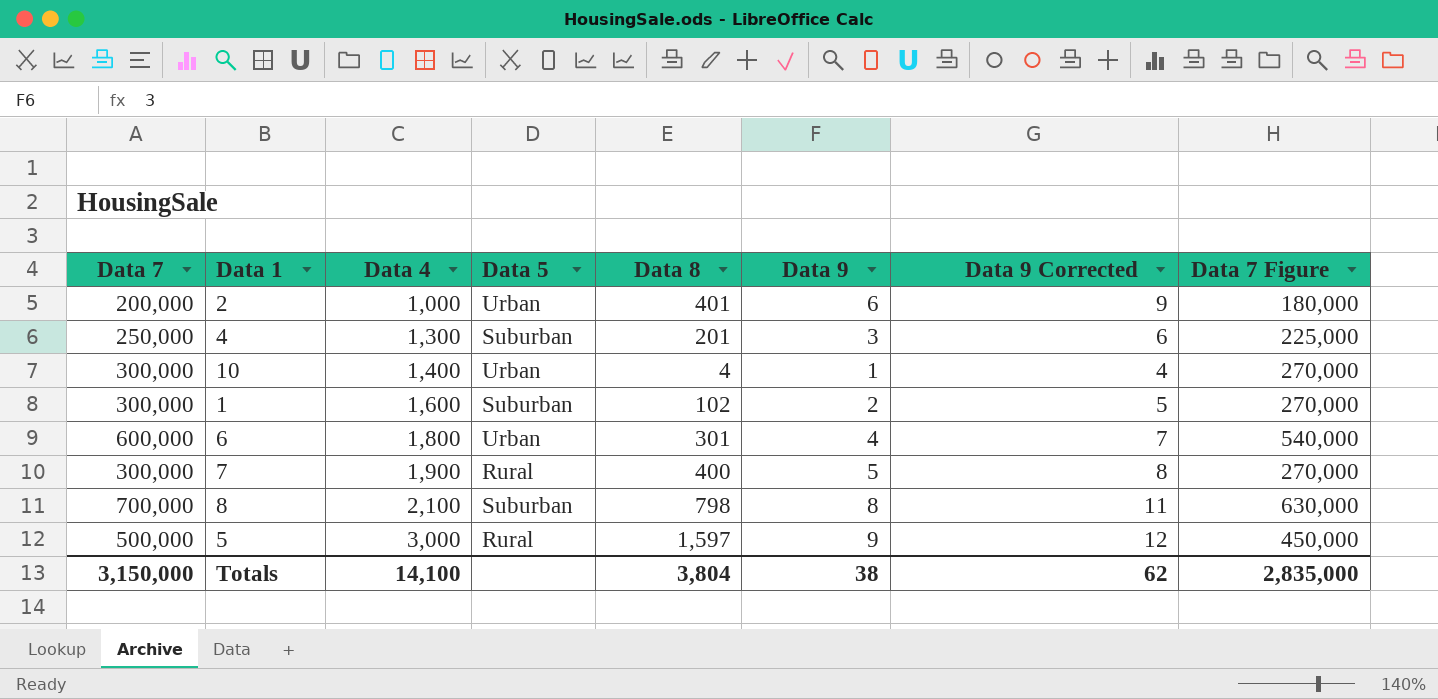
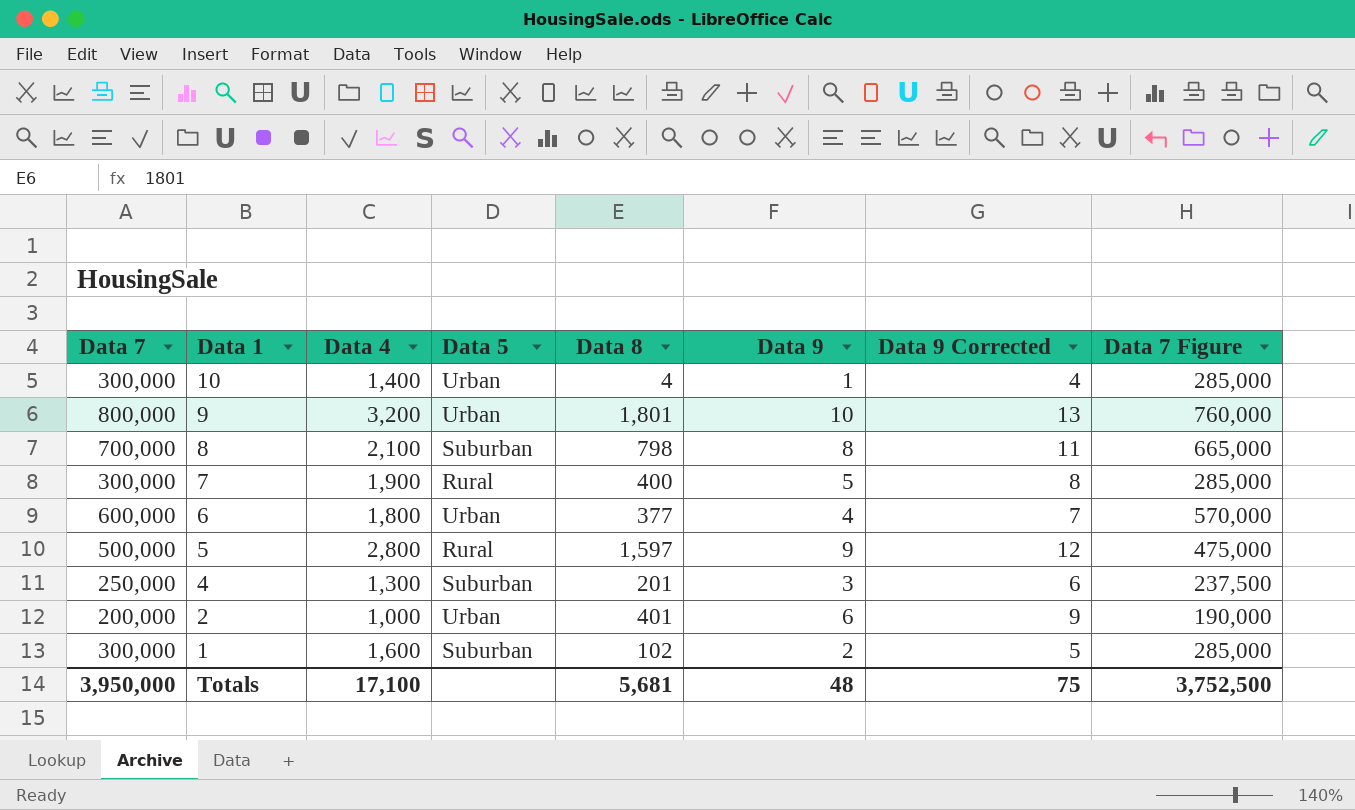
row order: Data 4 ascending -> Data 1 descending
column Data 7 Figure | formula: [Data 7] * 0.9 -> [Data 7] * 0.95
row 9: none -> 800,000 | 3,200 | Urban | 1,801 | 10 | 13 | 760,000
6 | Data 8: 301 -> 377
5 | Data 4: 3,000 -> 2,800
Totals | Data 7: 3,150,000 -> 3,950,000
Totals | Data 4: 14,100 -> 17,100
Totals | Data 8: 3,804 -> 5,681
Totals | Data 9: 38 -> 48
Totals | Data 9 Corrected: 62 -> 75
Totals | Data 7 Figure: 2,835,000 -> 3,752,500

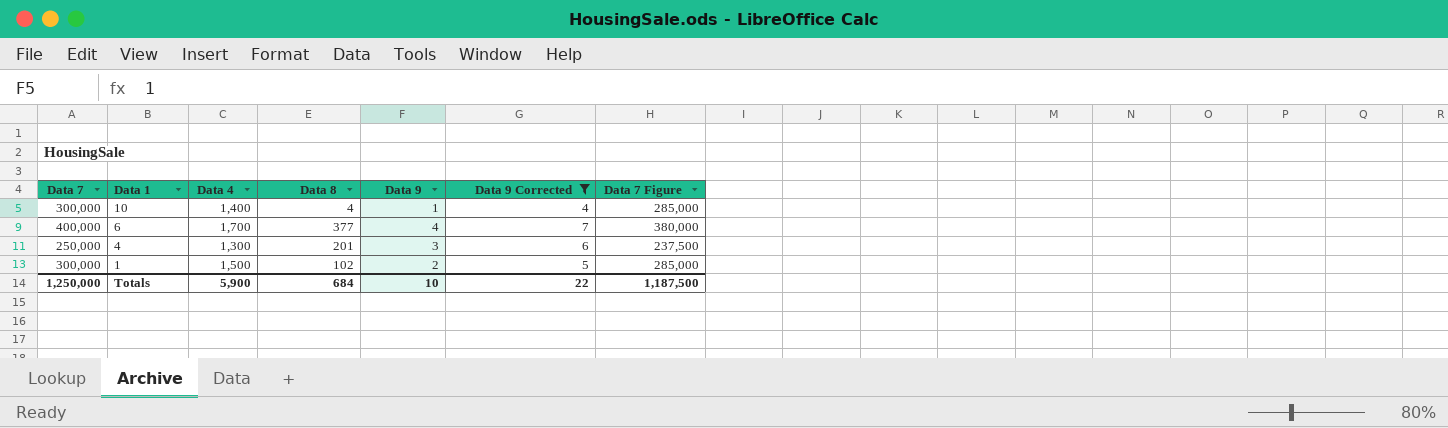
filter: none -> Data 9 Corrected <= 7
column Data 5 | position: 4 -> none
6 | Data 7: 600,000 -> 400,000
6 | Data 4: 1,800 -> 1,700
6 | Data 7 Figure: 570,000 -> 380,000
1 | Data 4: 1,600 -> 1,500
Totals | Data 7: 3,950,000 -> 1,250,000
Totals | Data 4: 17,100 -> 5,900
Totals | Data 8: 5,681 -> 684
Totals | Data 9: 48 -> 10
Totals | Data 9 Corrected: 75 -> 22
Totals | Data 7 Figure: 3,752,500 -> 1,187,500

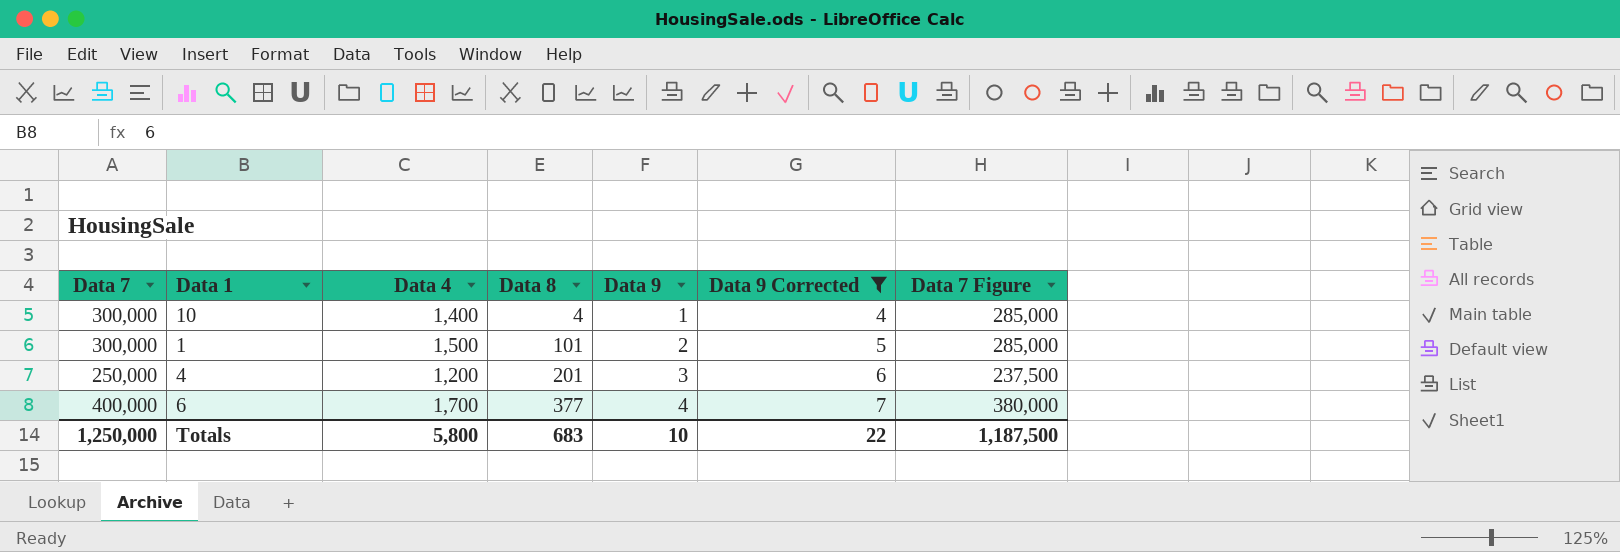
row order: Data 1 descending -> Data 8 ascending
1 | Data 8: 102 -> 101
4 | Data 4: 1,300 -> 1,200
Totals | Data 4: 5,900 -> 5,800
Totals | Data 8: 684 -> 683

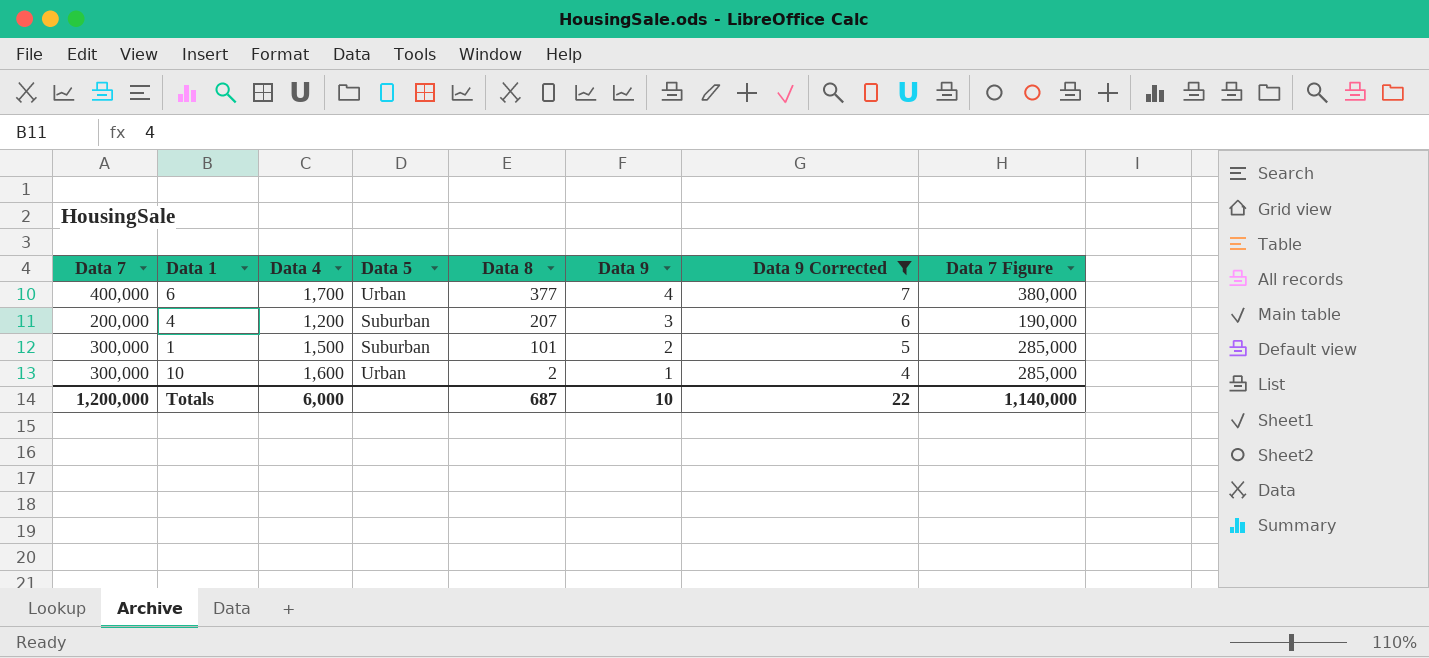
row order: Data 8 ascending -> Data 8 descending
column Data 5 | position: none -> 4
4 | Data 7: 250,000 -> 200,000
4 | Data 8: 201 -> 207
4 | Data 7 Figure: 237,500 -> 190,000
10 | Data 4: 1,400 -> 1,600
10 | Data 8: 4 -> 2
Totals | Data 7: 1,250,000 -> 1,200,000
Totals | Data 4: 5,800 -> 6,000
Totals | Data 8: 683 -> 687
Totals | Data 7 Figure: 1,187,500 -> 1,140,000

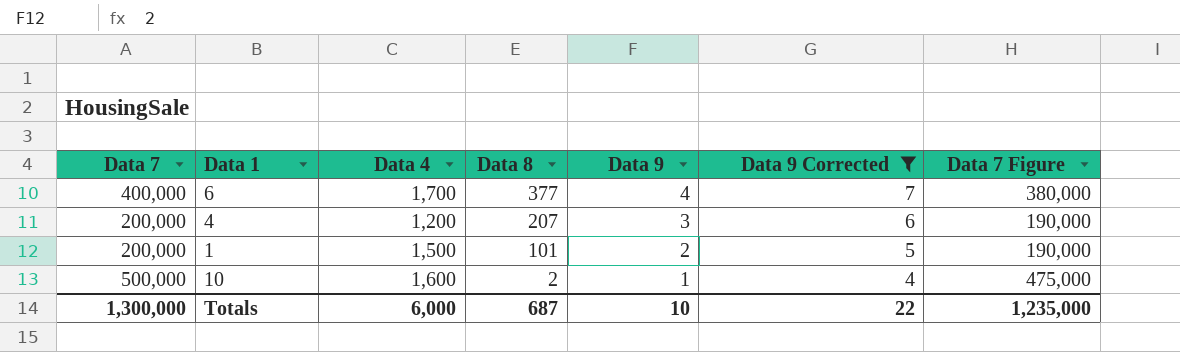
column Data 5 | position: 4 -> none
1 | Data 7: 300,000 -> 200,000
1 | Data 7 Figure: 285,000 -> 190,000
10 | Data 7: 300,000 -> 500,000
10 | Data 7 Figure: 285,000 -> 475,000
Totals | Data 7: 1,200,000 -> 1,300,000
Totals | Data 7 Figure: 1,140,000 -> 1,235,000

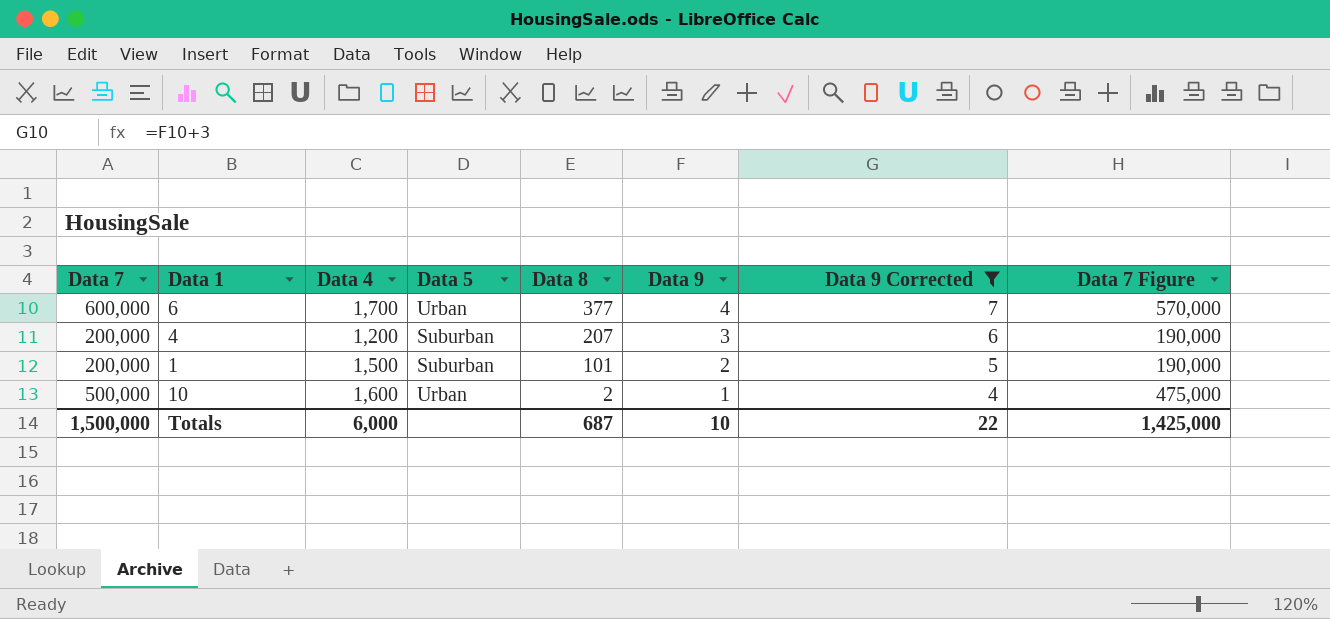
column Data 5 | position: none -> 4
6 | Data 7: 400,000 -> 600,000
6 | Data 7 Figure: 380,000 -> 570,000
Totals | Data 7: 1,300,000 -> 1,500,000
Totals | Data 7 Figure: 1,235,000 -> 1,425,000

